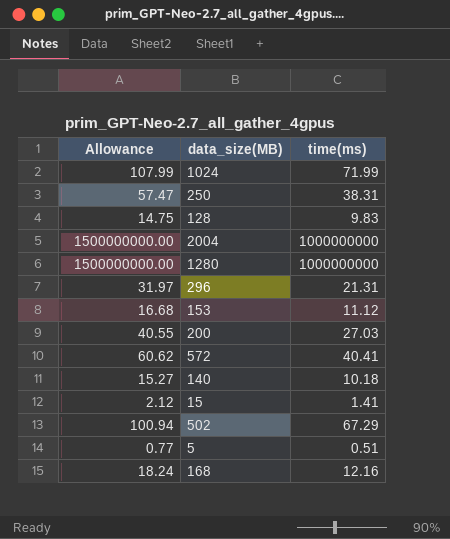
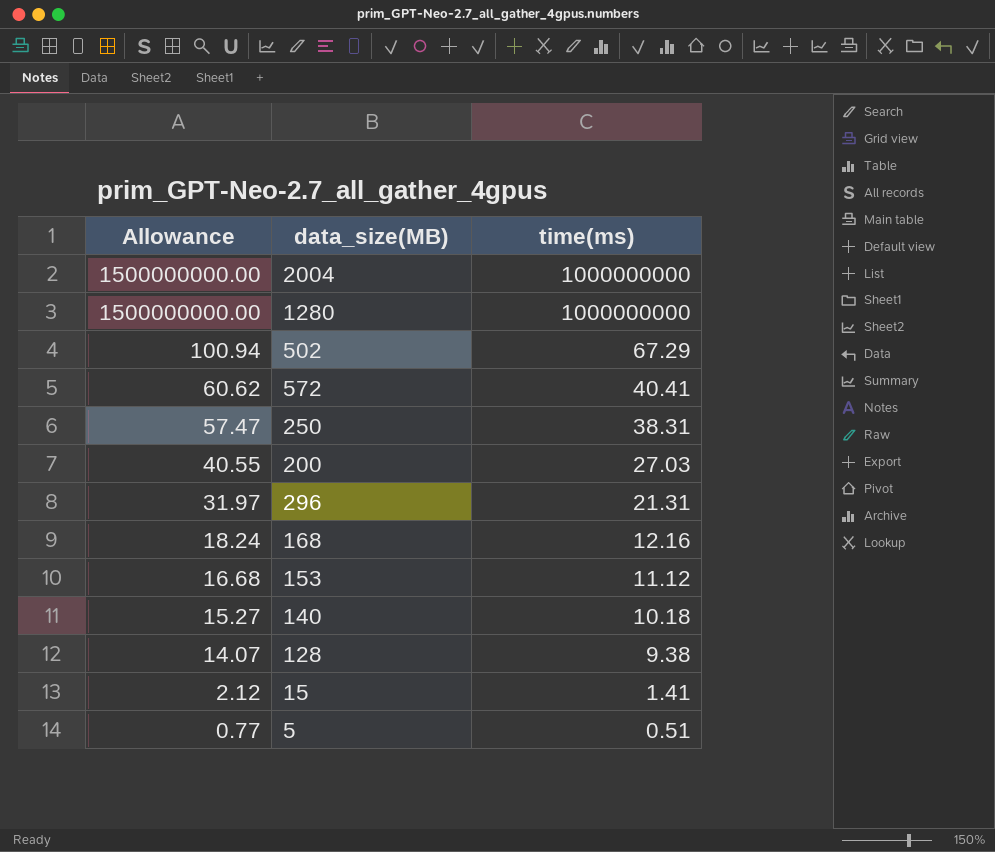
row order: none -> Allowance descending
row 1024: 107.99 | 71.99 -> none
128 | Allowance: 14.75 -> 14.07
128 | time(ms): 9.83 -> 9.38

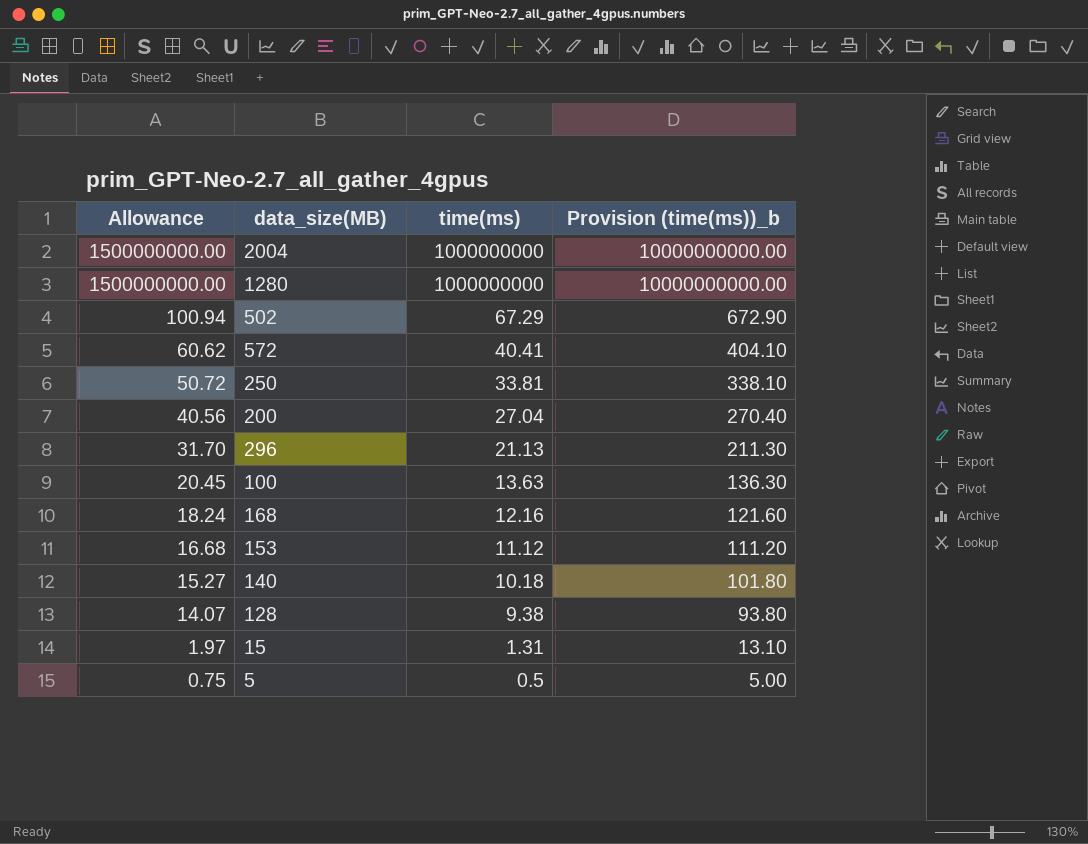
column Provision (time(ms))_b | formula: none -> [time(ms)] * 10
250 | Allowance: 57.47 -> 50.72
250 | time(ms): 38.31 -> 33.81
200 | Allowance: 40.55 -> 40.56
200 | time(ms): 27.03 -> 27.04
296 | Allowance: 31.97 -> 31.70
296 | time(ms): 21.31 -> 21.13
row 100: none -> 20.45 | 13.63 | 136.30
15 | Allowance: 2.12 -> 1.97
15 | time(ms): 1.41 -> 1.31
5 | Allowance: 0.77 -> 0.75
5 | time(ms): 0.51 -> 0.5

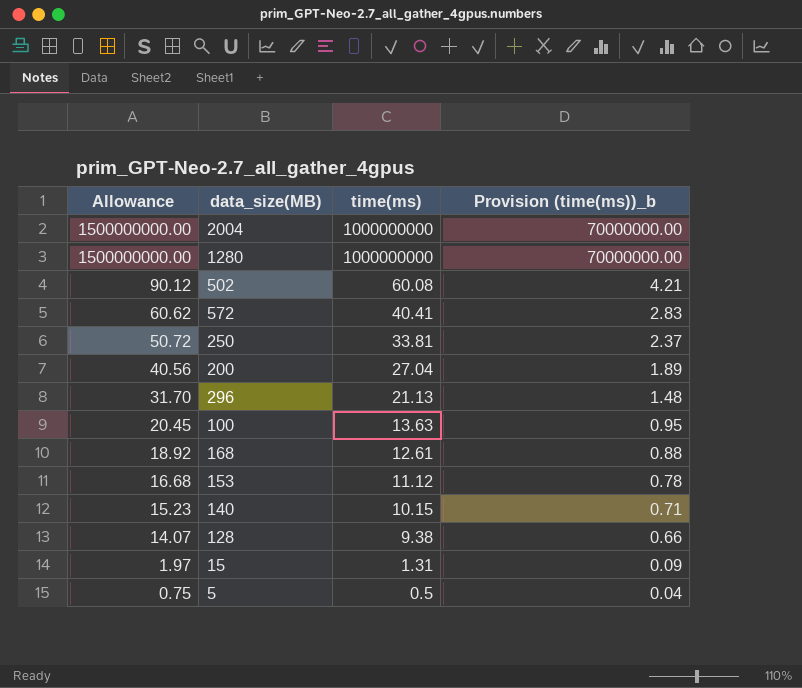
column Provision (time(ms))_b | formula: [time(ms)] * 10 -> [time(ms)] * 0.07
502 | Allowance: 100.94 -> 90.12
502 | time(ms): 67.29 -> 60.08
168 | Allowance: 18.24 -> 18.92
168 | time(ms): 12.16 -> 12.61
140 | Allowance: 15.27 -> 15.23
140 | time(ms): 10.18 -> 10.15

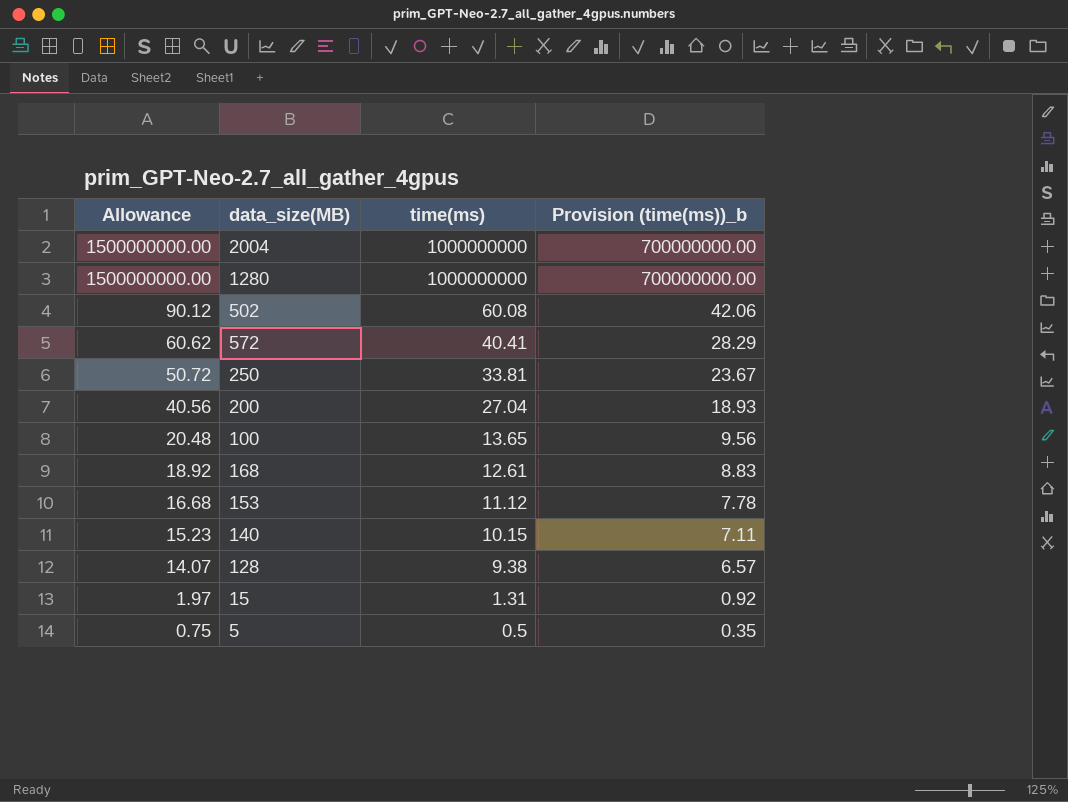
column Provision (time(ms))_b | formula: [time(ms)] * 0.07 -> [time(ms)] * 0.7
row 296: 31.70 | 21.13 | 1.48 -> none
100 | Allowance: 20.45 -> 20.48
100 | time(ms): 13.63 -> 13.65

